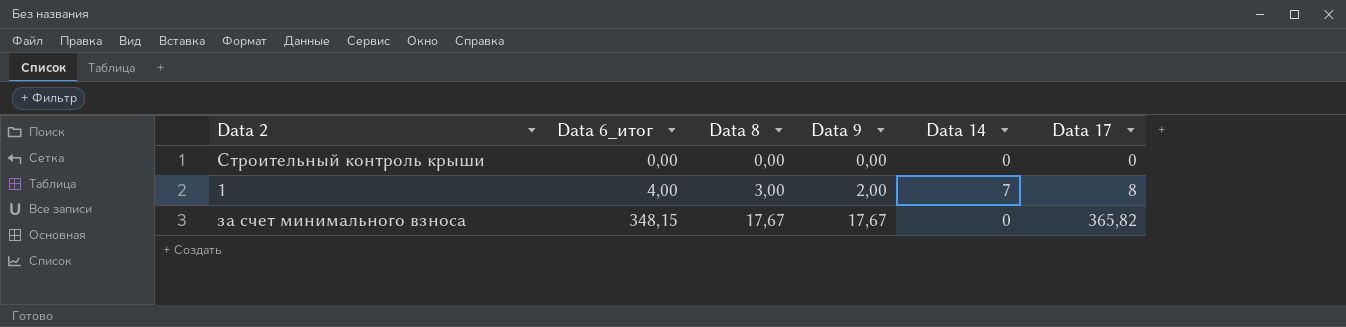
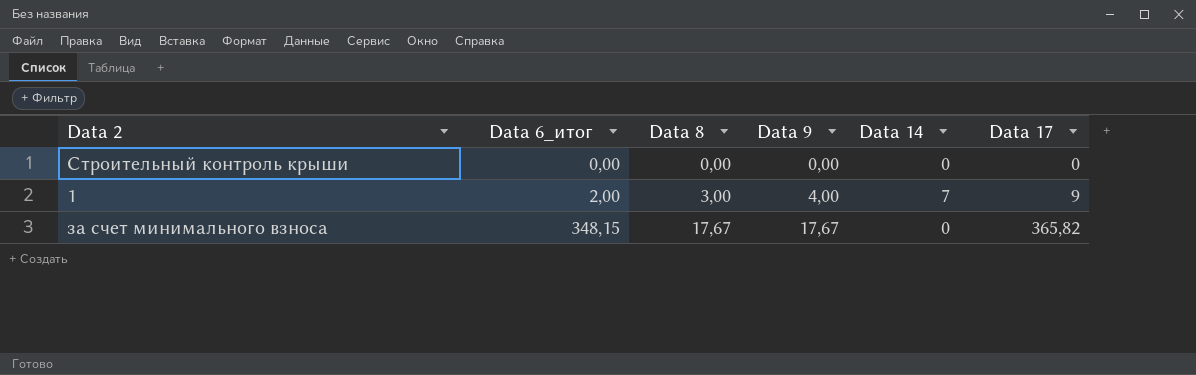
1 | Data 6_итог: 4,00 -> 2,00
1 | Data 9: 2,00 -> 4,00
1 | Data 17: 8 -> 9

